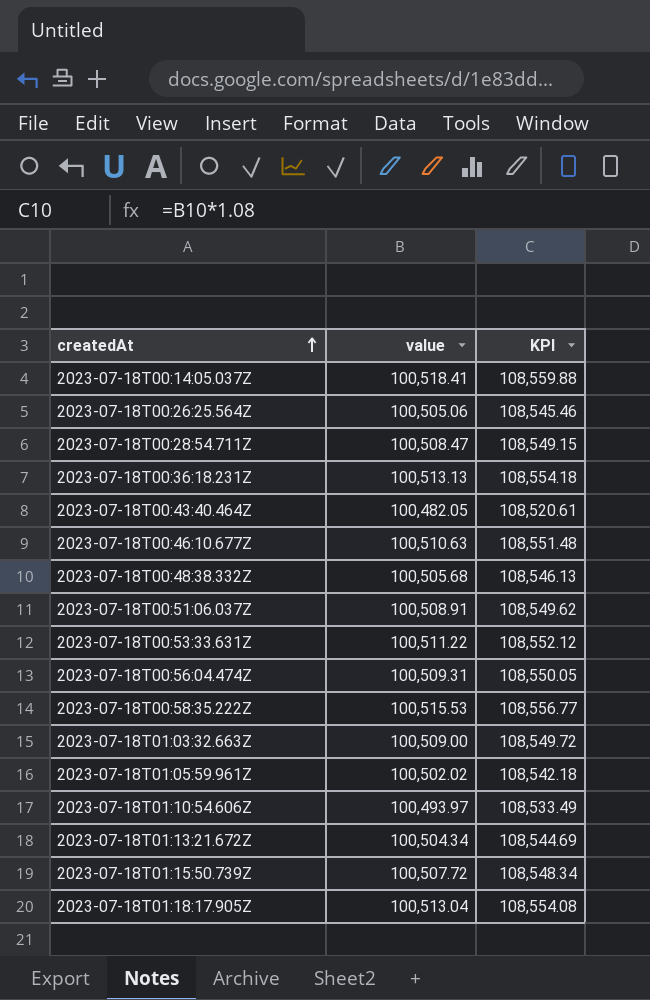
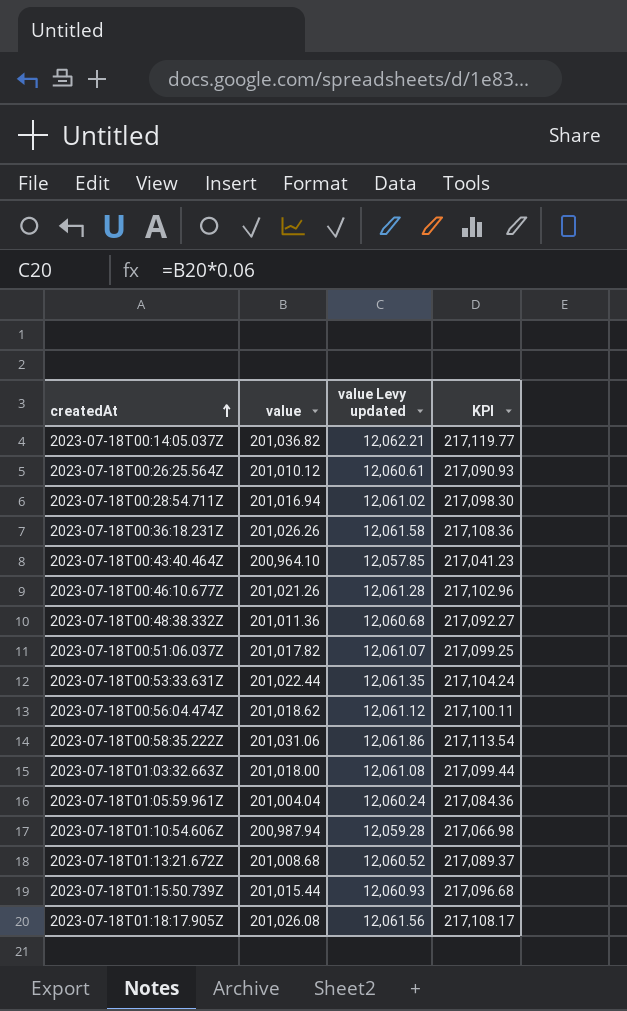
column value Levy updated | formula: none -> [value] * 0.06
2023-07-18T00:14:05.037Z | value: 100,518.41 -> 201,036.82
2023-07-18T00:14:05.037Z | KPI: 108,559.88 -> 217,119.77
2023-07-18T00:26:25.564Z | value: 100,505.06 -> 201,010.12
2023-07-18T00:26:25.564Z | KPI: 108,545.46 -> 217,090.93
2023-07-18T00:28:54.711Z | value: 100,508.47 -> 201,016.94
2023-07-18T00:28:54.711Z | KPI: 108,549.15 -> 217,098.30
2023-07-18T00:36:18.231Z | value: 100,513.13 -> 201,026.26
2023-07-18T00:36:18.231Z | KPI: 108,554.18 -> 217,108.36
2023-07-18T00:43:40.464Z | value: 100,482.05 -> 200,964.10
2023-07-18T00:43:40.464Z | KPI: 108,520.61 -> 217,041.23
2023-07-18T00:46:10.677Z | value: 100,510.63 -> 201,021.26
2023-07-18T00:46:10.677Z | KPI: 108,551.48 -> 217,102.96
2023-07-18T00:48:38.332Z | value: 100,505.68 -> 201,011.36
2023-07-18T00:48:38.332Z | KPI: 108,546.13 -> 217,092.27
2023-07-18T00:51:06.037Z | value: 100,508.91 -> 201,017.82
2023-07-18T00:51:06.037Z | KPI: 108,549.62 -> 217,099.25
2023-07-18T00:53:33.631Z | value: 100,511.22 -> 201,022.44
2023-07-18T00:53:33.631Z | KPI: 108,552.12 -> 217,104.24
2023-07-18T00:56:04.474Z | value: 100,509.31 -> 201,018.62
2023-07-18T00:56:04.474Z | KPI: 108,550.05 -> 217,100.11
2023-07-18T00:58:35.222Z | value: 100,515.53 -> 201,031.06
2023-07-18T00:58:35.222Z | KPI: 108,556.77 -> 217,113.54
2023-07-18T01:03:32.663Z | value: 100,509.00 -> 201,018.00
2023-07-18T01:03:32.663Z | KPI: 108,549.72 -> 217,099.44
2023-07-18T01:05:59.961Z | value: 100,502.02 -> 201,004.04
2023-07-18T01:05:59.961Z | KPI: 108,542.18 -> 217,084.36
2023-07-18T01:10:54.606Z | value: 100,493.97 -> 200,987.94
2023-07-18T01:10:54.606Z | KPI: 108,533.49 -> 217,066.98
2023-07-18T01:13:21.672Z | value: 100,504.34 -> 201,008.68
2023-07-18T01:13:21.672Z | KPI: 108,544.69 -> 217,089.37
2023-07-18T01:15:50.739Z | value: 100,507.72 -> 201,015.44
2023-07-18T01:15:50.739Z | KPI: 108,548.34 -> 217,096.68
2023-07-18T01:18:17.905Z | value: 100,513.04 -> 201,026.08
2023-07-18T01:18:17.905Z | KPI: 108,554.08 -> 217,108.17

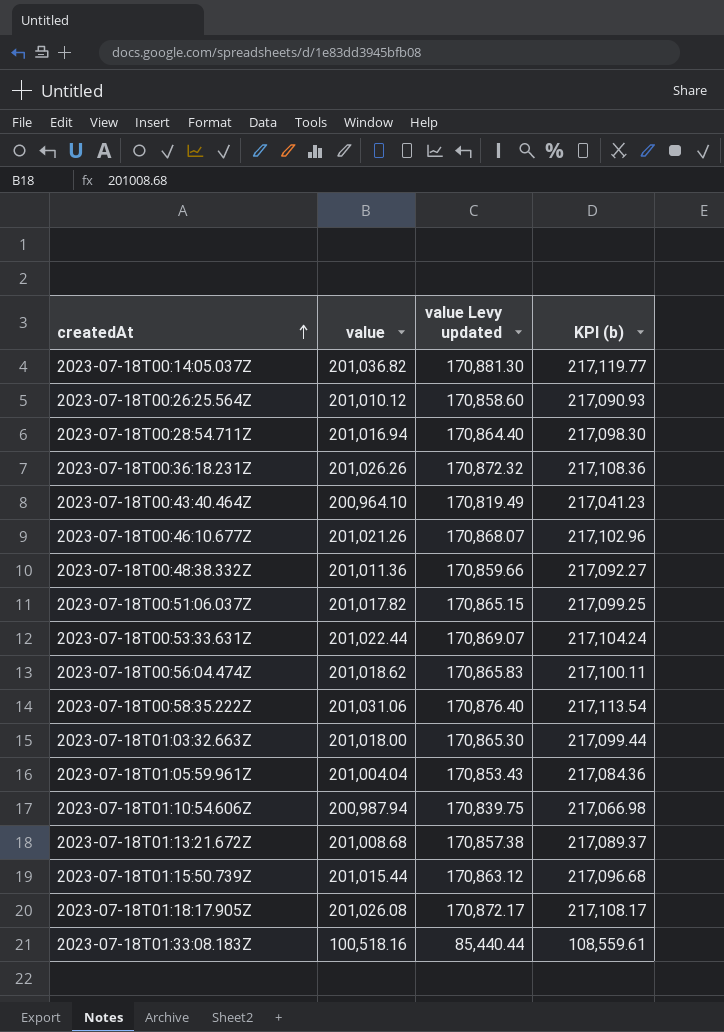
column value Levy updated | formula: [value] * 0.06 -> [value] * 0.85
column name: KPI -> KPI (b)
row 2023-07-18T01:33:08.183Z: none -> 100,518.16 | 85,440.44 | 108,559.61

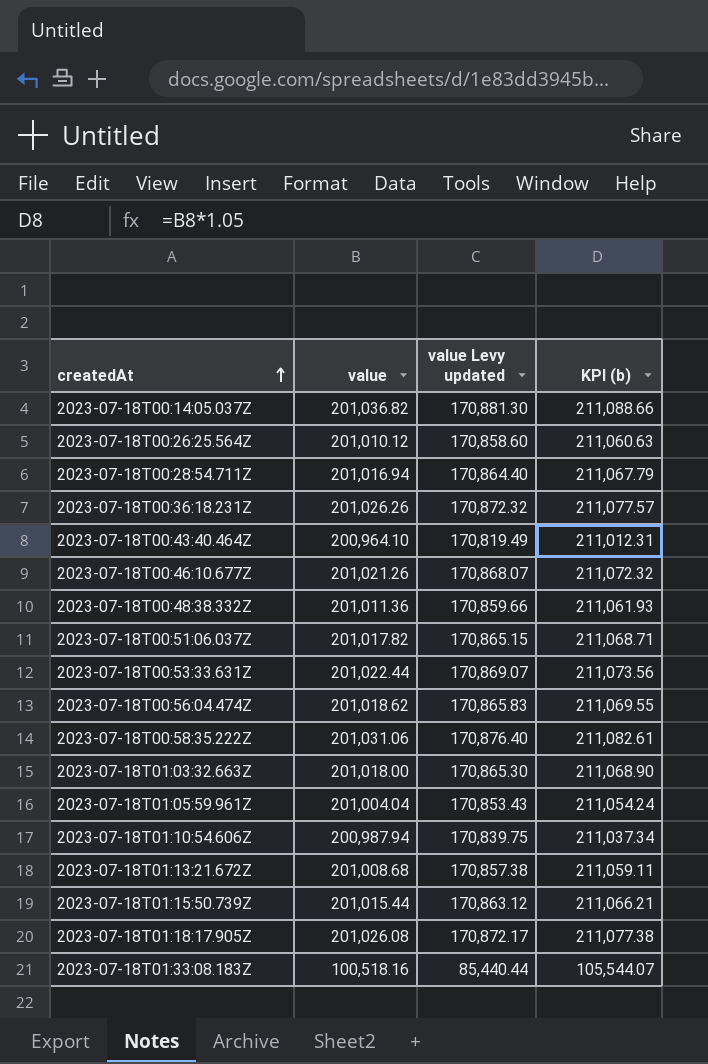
column KPI (b) | formula: [value] * 1.08 -> [value] * 1.05

